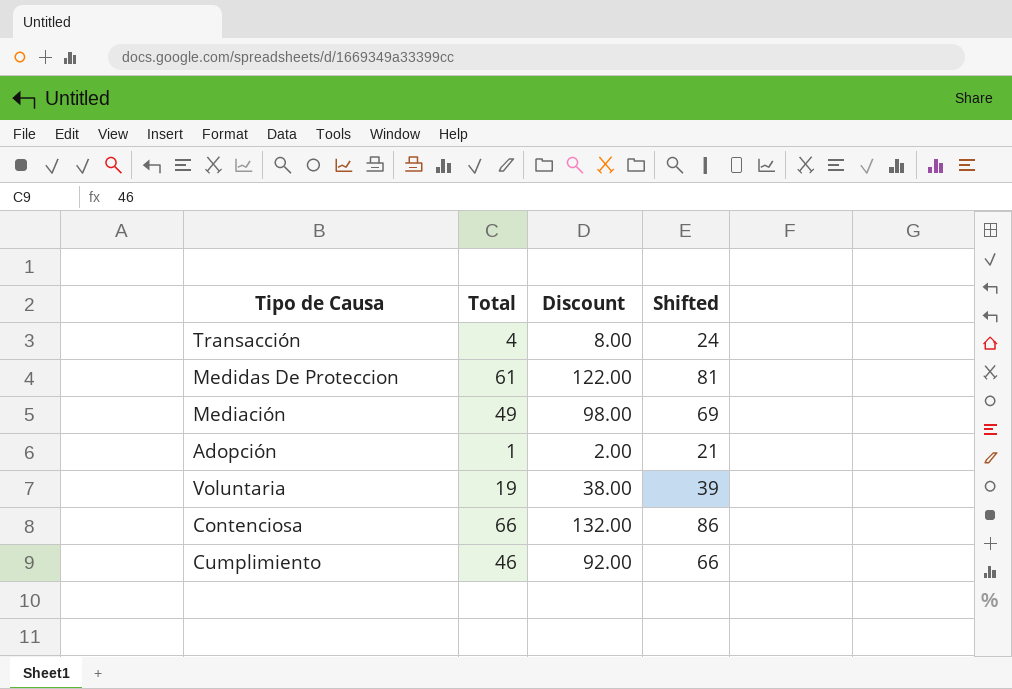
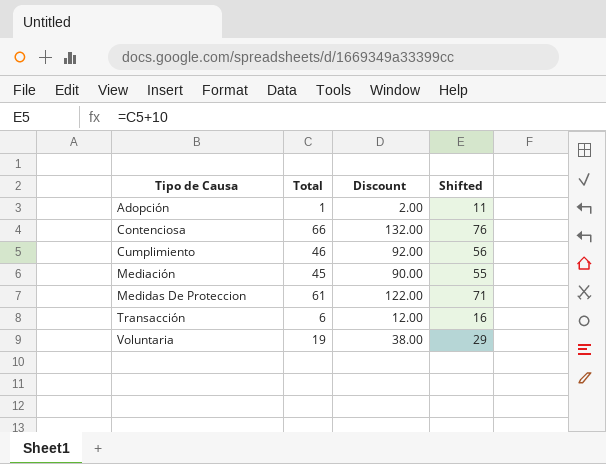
row order: none -> Tipo de Causa ascending
column Shifted | formula: [Total] + 20 -> [Total] + 10
Mediación | Total: 49 -> 45
Mediación | Discount: 98.00 -> 90.00
Transacción | Total: 4 -> 6
Transacción | Discount: 8.00 -> 12.00

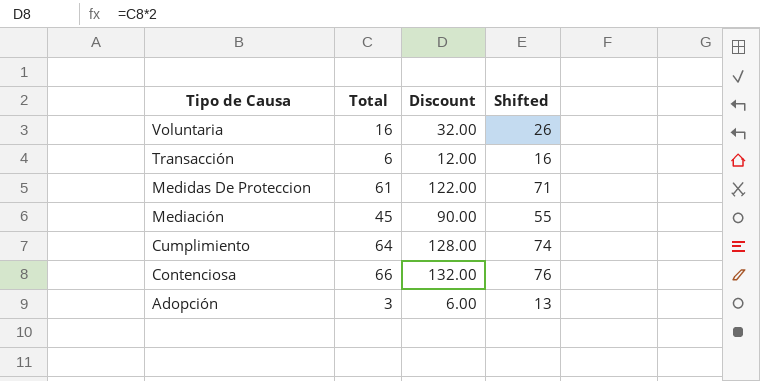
row order: Tipo de Causa ascending -> Tipo de Causa descending
Voluntaria | Total: 19 -> 16
Voluntaria | Discount: 38.00 -> 32.00
Voluntaria | Shifted: 29 -> 26
Cumplimiento | Total: 46 -> 64
Cumplimiento | Discount: 92.00 -> 128.00
Cumplimiento | Shifted: 56 -> 74
Adopción | Total: 1 -> 3
Adopción | Discount: 2.00 -> 6.00
Adopción | Shifted: 11 -> 13

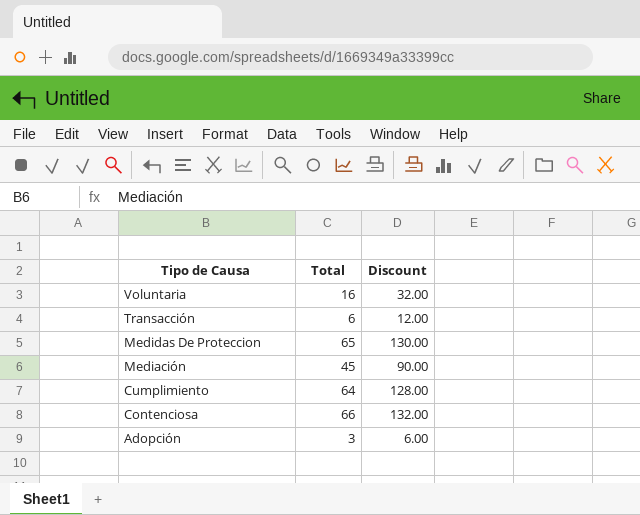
column Shifted | formula: [Total] + 10 -> none
Medidas De Proteccion | Total: 61 -> 65
Medidas De Proteccion | Discount: 122.00 -> 130.00

